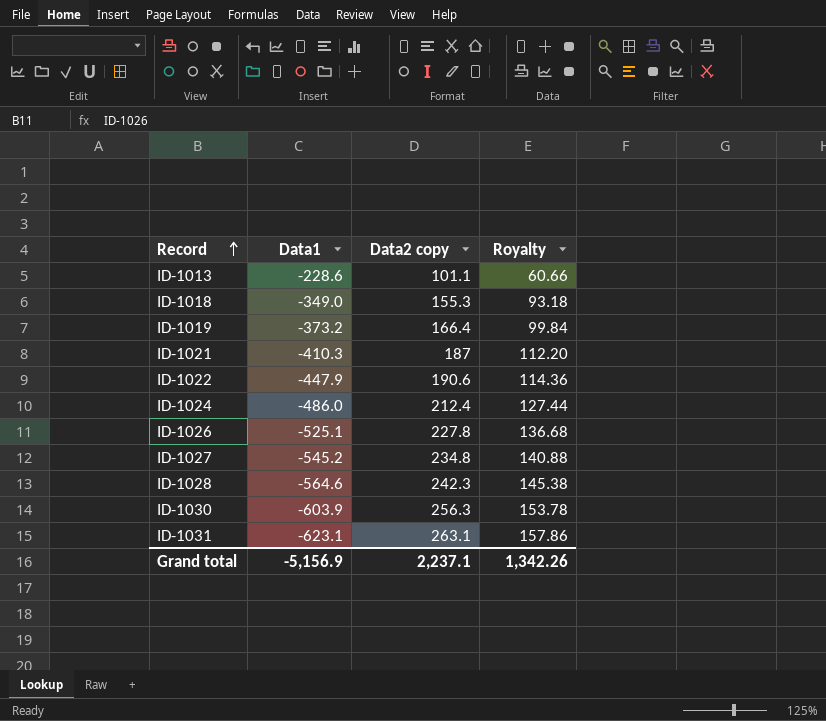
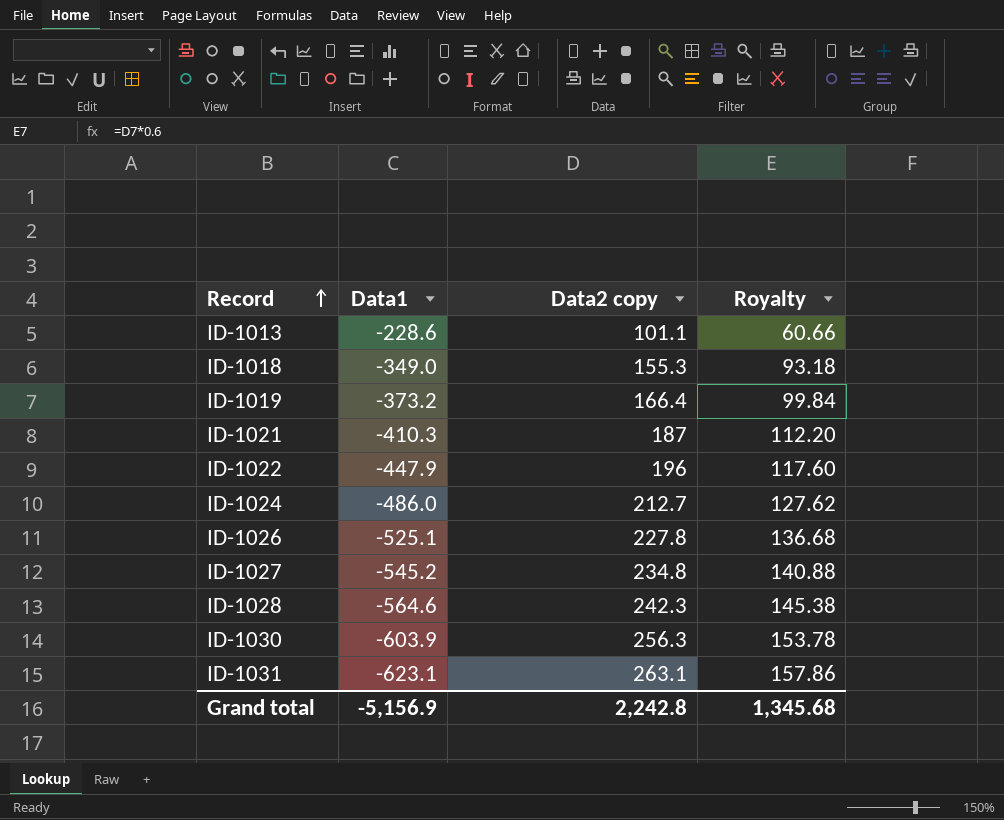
ID-1022 | Data2 copy: 190.6 -> 196
ID-1022 | Royalty: 114.36 -> 117.60
ID-1024 | Data2 copy: 212.4 -> 212.7
ID-1024 | Royalty: 127.44 -> 127.62
Grand total | Data2 copy: 2,237.1 -> 2,242.8
Grand total | Royalty: 1,342.26 -> 1,345.68

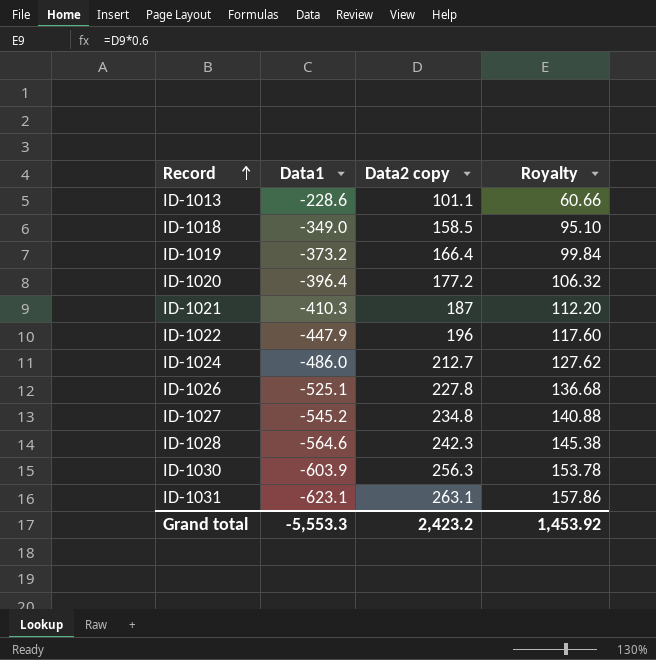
ID-1018 | Data2 copy: 155.3 -> 158.5
ID-1018 | Royalty: 93.18 -> 95.10
row ID-1020: none -> -396.4 | 177.2 | 106.32
Grand total | Data1: -5,156.9 -> -5,553.3
Grand total | Data2 copy: 2,242.8 -> 2,423.2
Grand total | Royalty: 1,345.68 -> 1,453.92

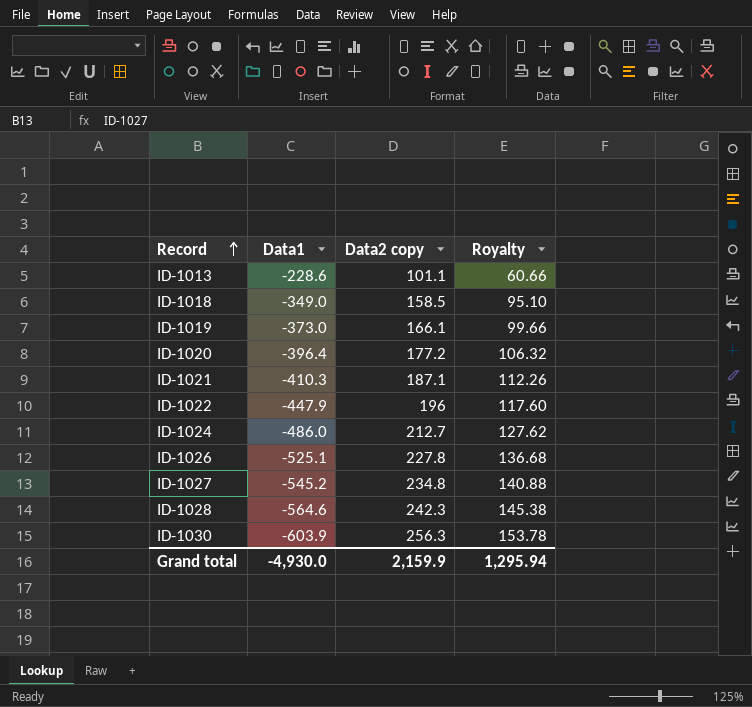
row ID-1031: -623.1 | 263.1 | 157.86 -> none
ID-1019 | Data1: -373.2 -> -373.0
ID-1019 | Data2 copy: 166.4 -> 166.1
ID-1019 | Royalty: 99.84 -> 99.66
ID-1021 | Data2 copy: 187 -> 187.1
ID-1021 | Royalty: 112.20 -> 112.26
Grand total | Data1: -5,553.3 -> -4,930.0
Grand total | Data2 copy: 2,423.2 -> 2,159.9
Grand total | Royalty: 1,453.92 -> 1,295.94

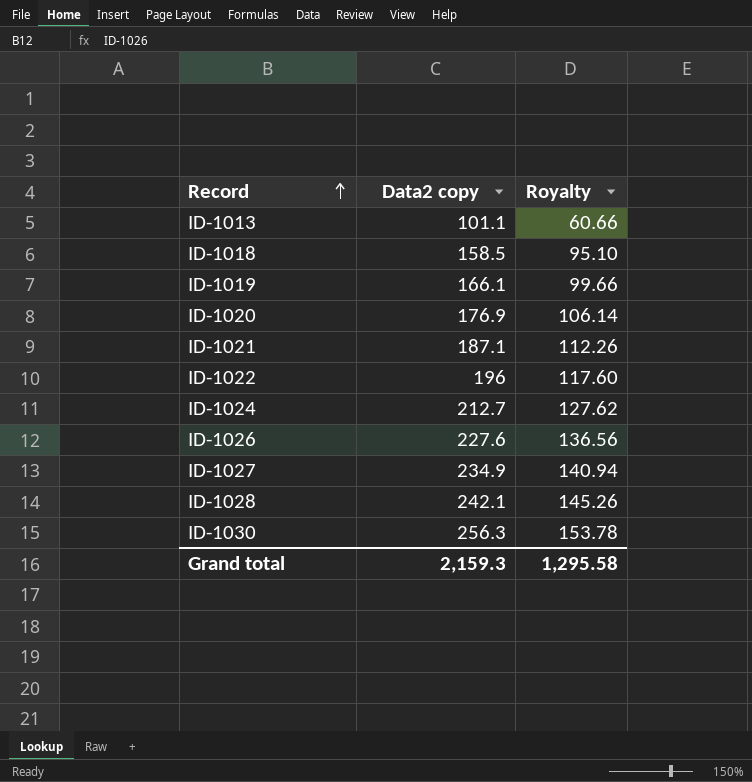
column Data1 | position: 2 -> none
ID-1020 | Data2 copy: 177.2 -> 176.9
ID-1020 | Royalty: 106.32 -> 106.14
ID-1026 | Data2 copy: 227.8 -> 227.6
ID-1026 | Royalty: 136.68 -> 136.56
ID-1027 | Data2 copy: 234.8 -> 234.9
ID-1027 | Royalty: 140.88 -> 140.94
ID-1028 | Data2 copy: 242.3 -> 242.1
ID-1028 | Royalty: 145.38 -> 145.26
Grand total | Data2 copy: 2,159.9 -> 2,159.3
Grand total | Royalty: 1,295.94 -> 1,295.58

